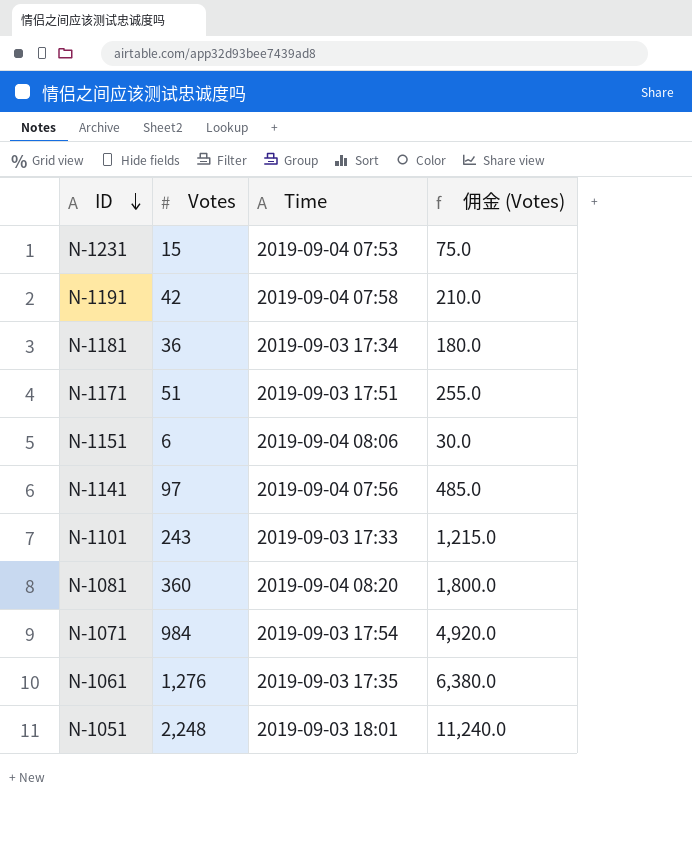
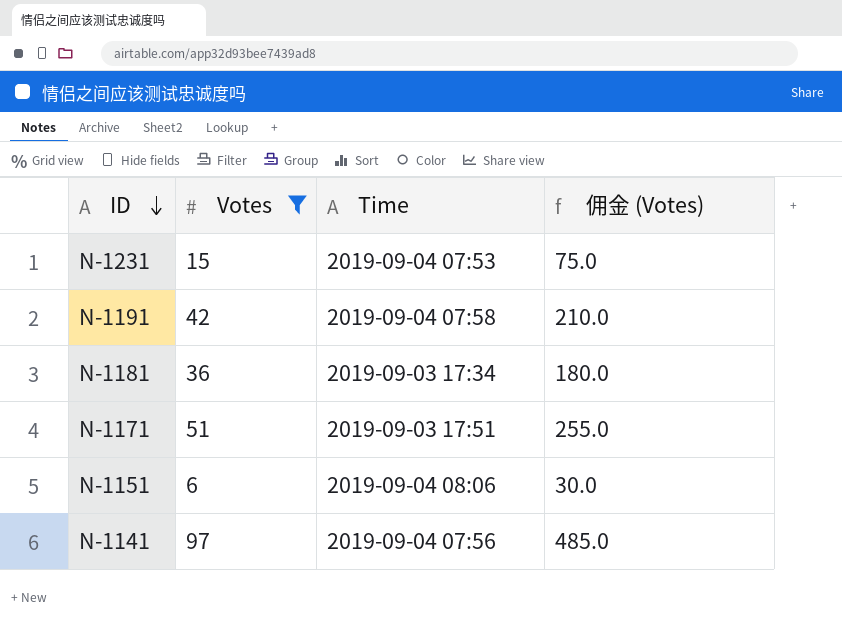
filter: none -> Votes <= 97

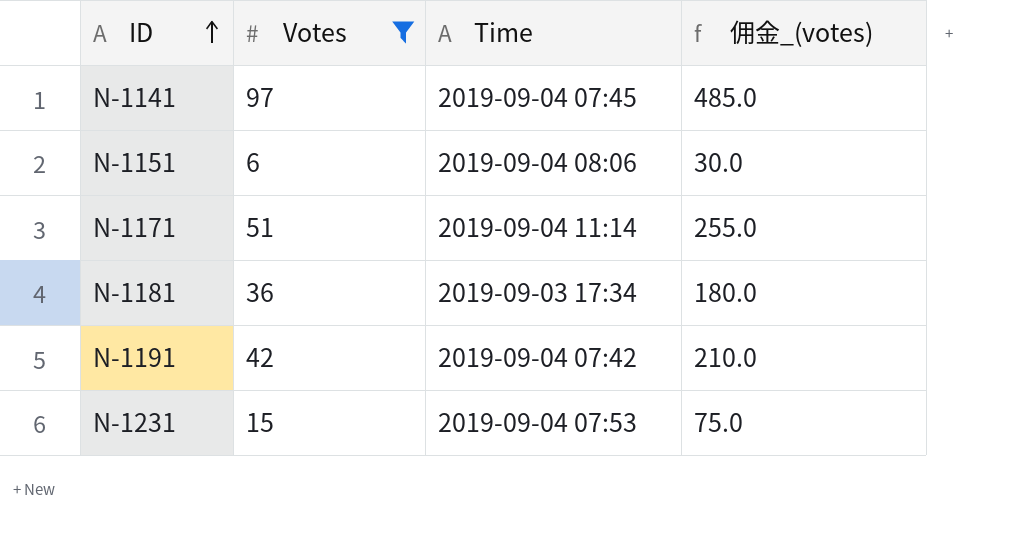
row order: ID descending -> ID ascending
column name: 佣金 (Votes) -> 佣金_(votes)
N-1141 | Time: 2019-09-04 07:56 -> 2019-09-04 07:45
N-1171 | Time: 2019-09-03 17:51 -> 2019-09-04 11:14
N-1191 | Time: 2019-09-04 07:58 -> 2019-09-04 07:42

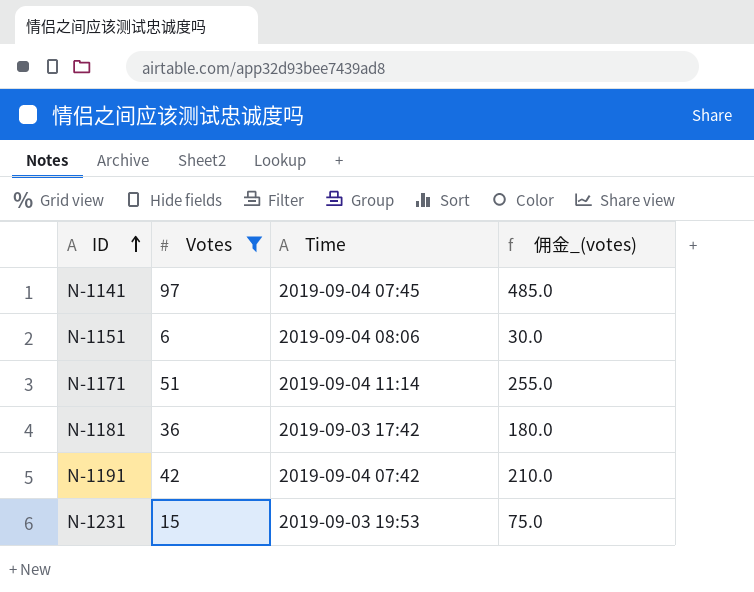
N-1181 | Time: 2019-09-03 17:34 -> 2019-09-03 17:42
N-1231 | Time: 2019-09-04 07:53 -> 2019-09-03 19:53

